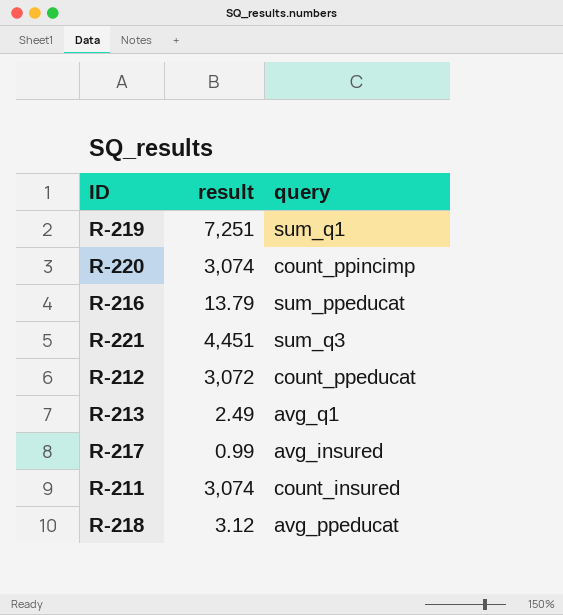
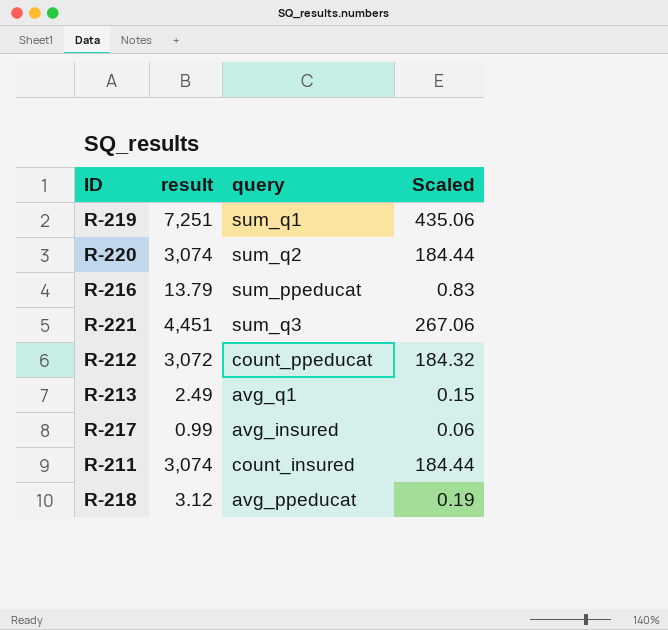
column Scaled | formula: none -> [result] * 0.06
R-220 | query: count_ppincimp -> sum_q2

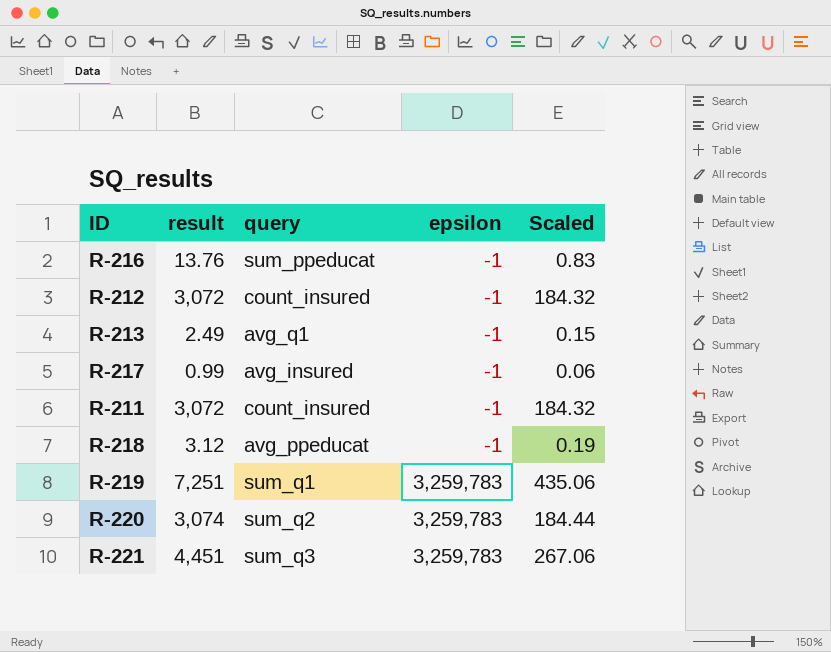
row order: none -> epsilon ascending
column epsilon | position: none -> 4
R-216 | result: 13.79 -> 13.76
R-212 | query: count_ppeducat -> count_insured
R-211 | result: 3,074 -> 3,072
R-211 | Scaled: 184.44 -> 184.32

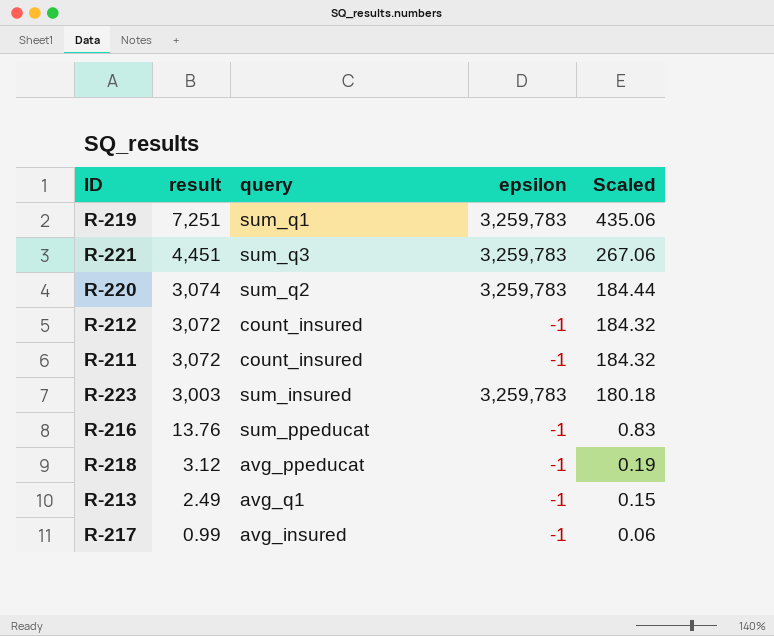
row order: epsilon ascending -> result descending
row R-223: none -> 3,003 | sum_insured | 3,259,783 | 180.18

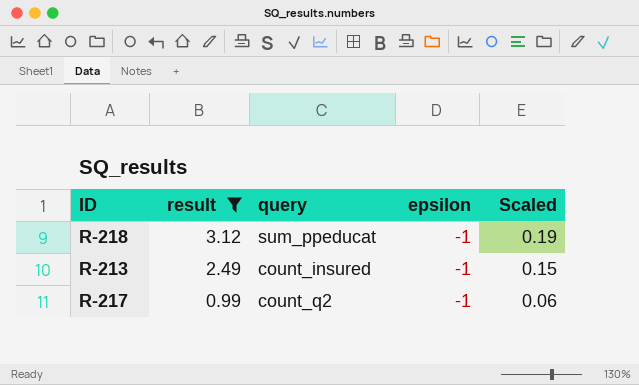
filter: none -> result <= 3.12
R-218 | query: avg_ppeducat -> sum_ppeducat
R-213 | query: avg_q1 -> count_insured
R-217 | query: avg_insured -> count_q2

